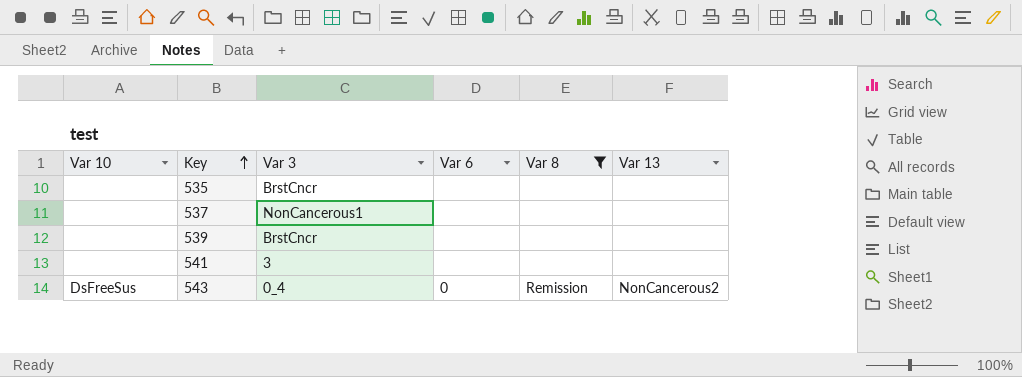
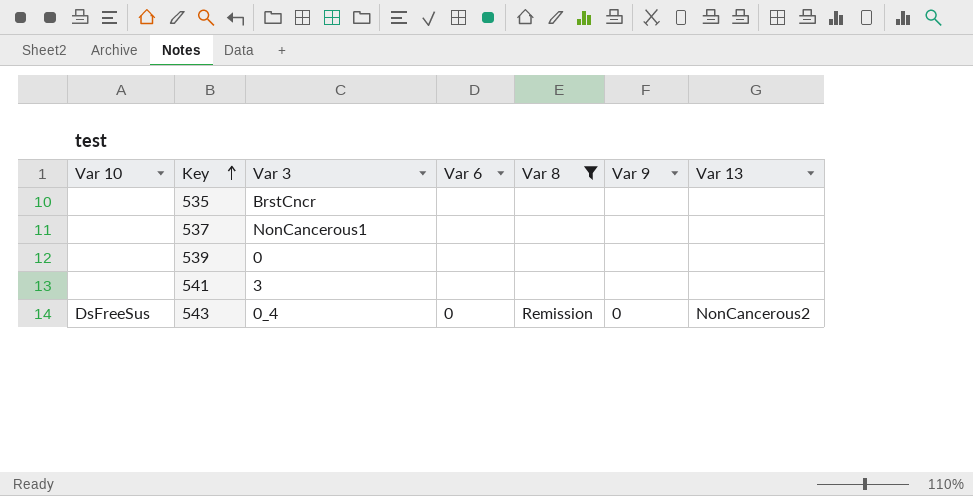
column Var 9 | position: none -> 6
539 | Var 3: BrstCncr -> 0

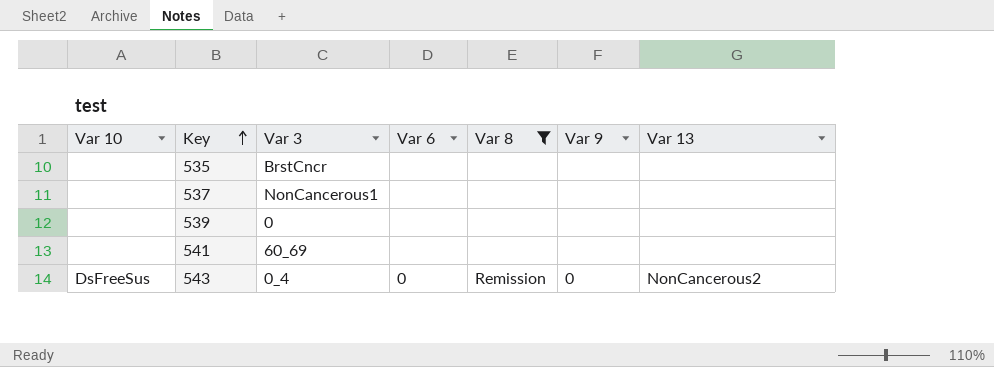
541 | Var 3: 3 -> 60_69

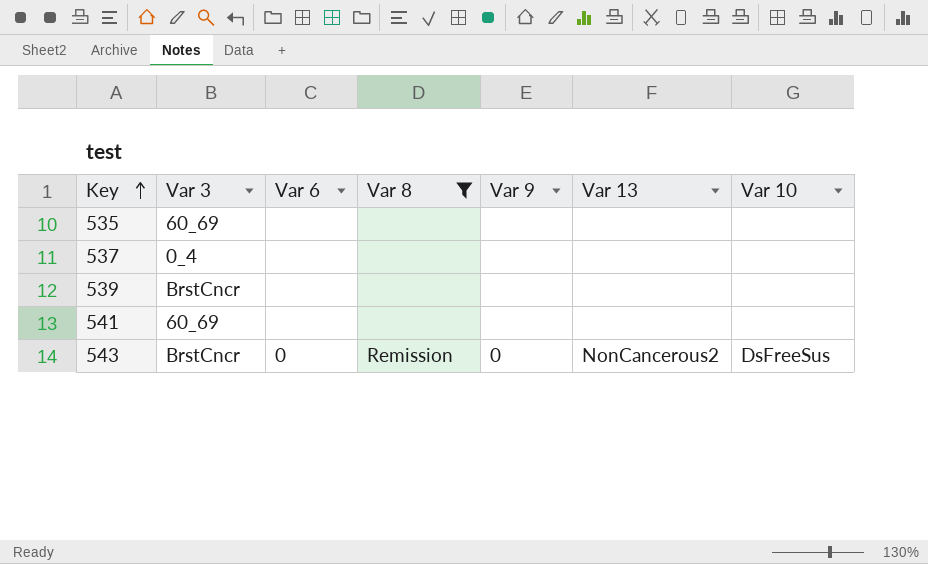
column Var 10 | position: 1 -> 7
535 | Var 3: BrstCncr -> 60_69
537 | Var 3: NonCancerous1 -> 0_4
539 | Var 3: 0 -> BrstCncr
543 | Var 3: 0_4 -> BrstCncr

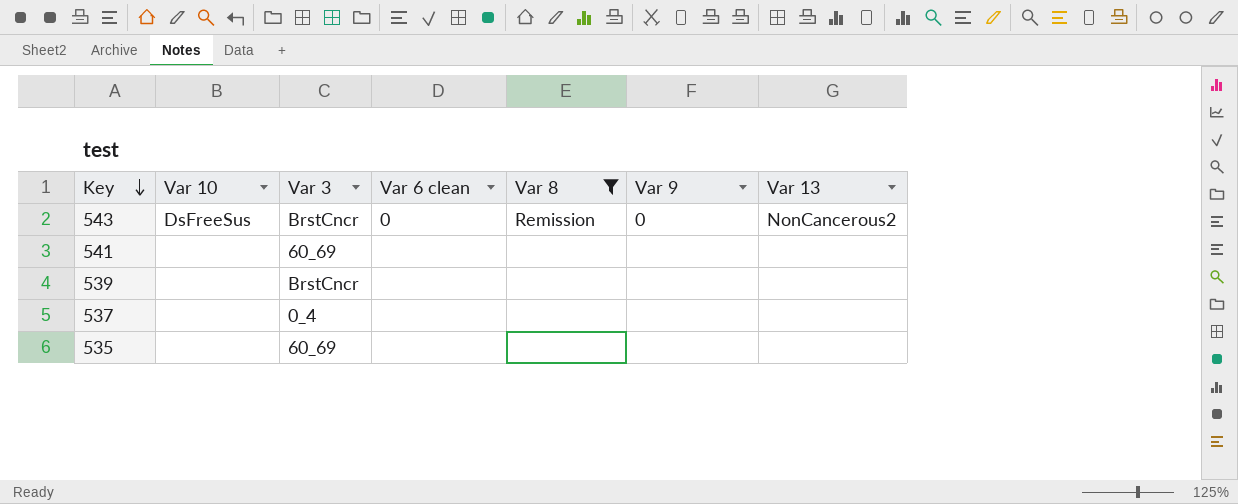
row order: Key ascending -> Key descending
column Var 10 | position: 7 -> 2
column name: Var 6 -> Var 6 clean

